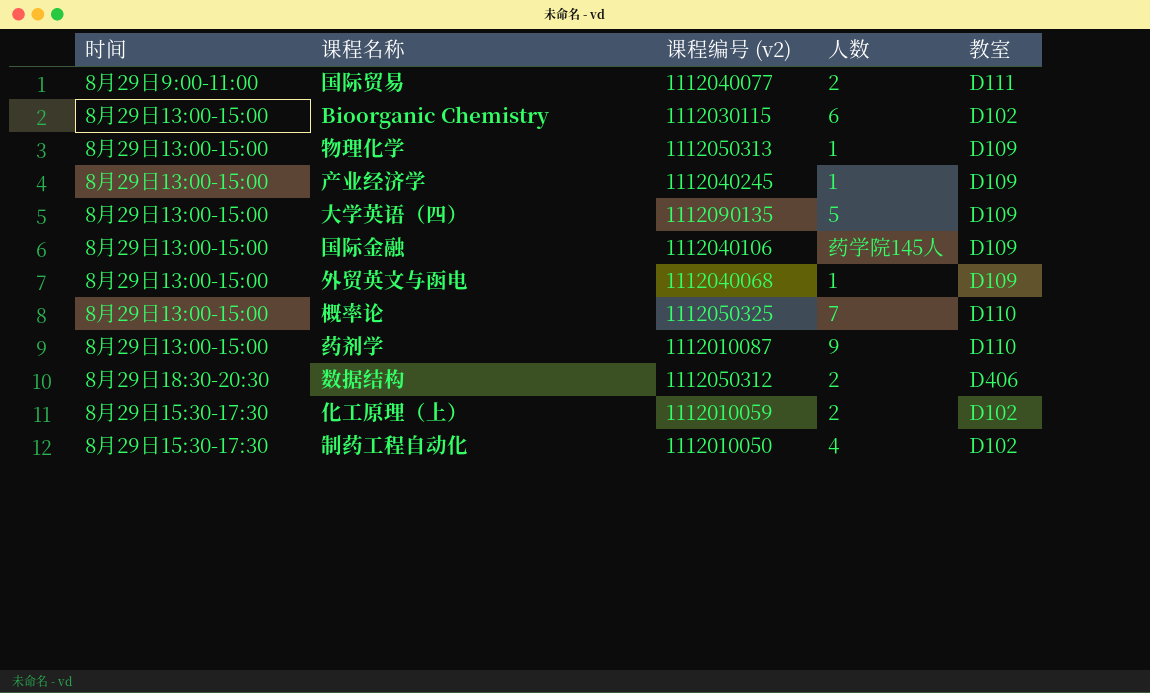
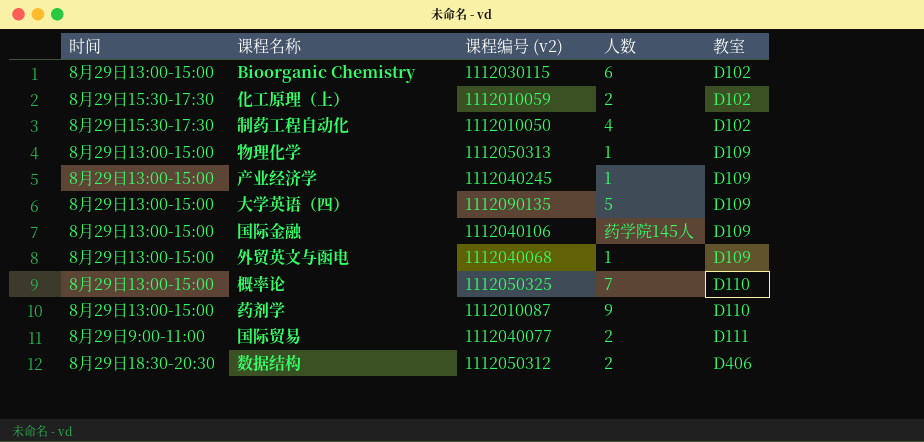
row order: none -> 教室 ascending

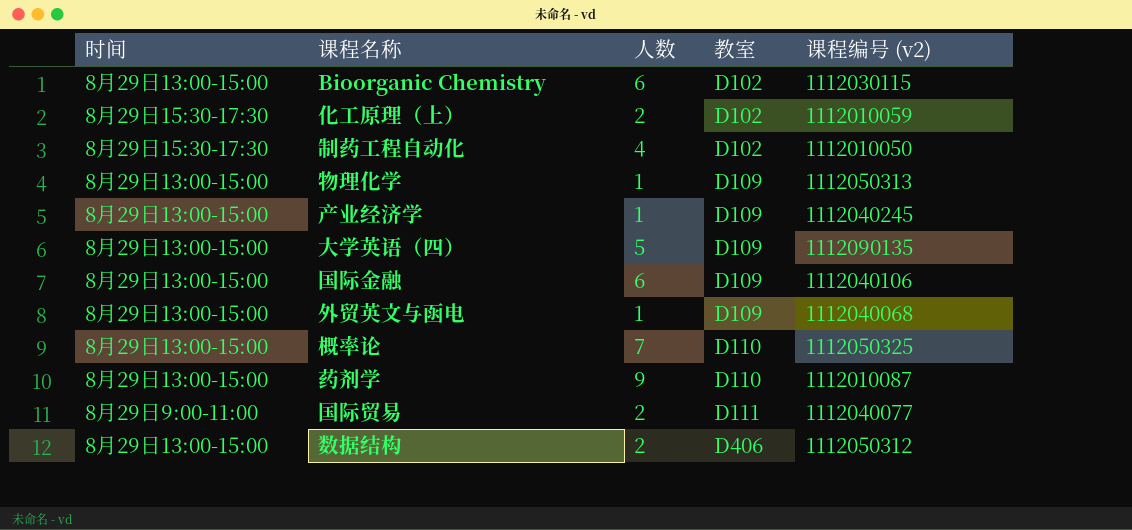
column 课程编号 (v2) | position: 3 -> 5
国际金融 | 人数: 药学院145人 -> 6
数据结构 | 时间: 8月29日18:30-20:30 -> 8月29日13:00-15:00

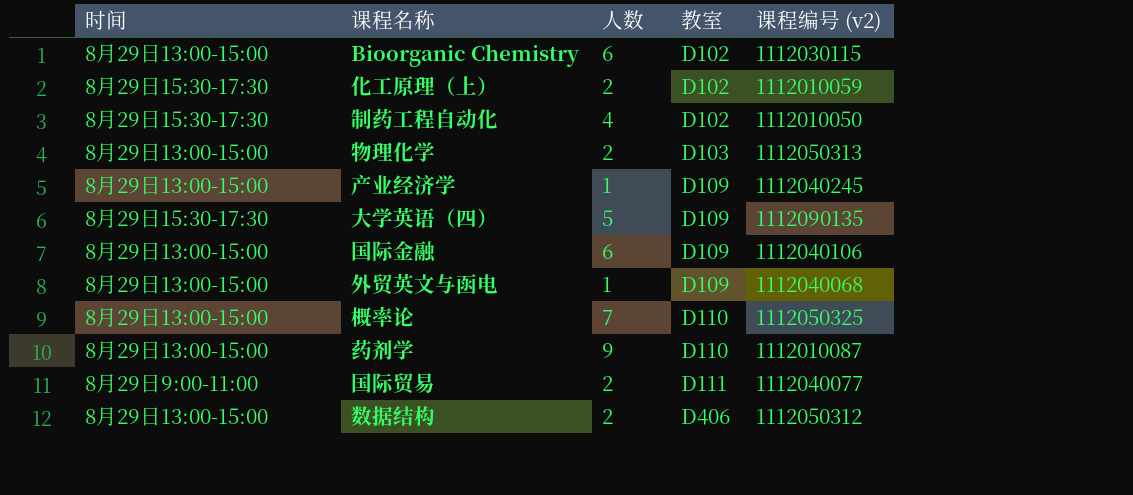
物理化学 | 人数: 1 -> 2
物理化学 | 教室: D109 -> D103
大学英语（四） | 时间: 8月29日13:00-15:00 -> 8月29日15:30-17:30

